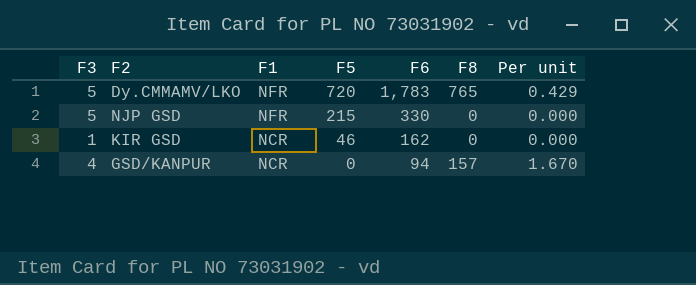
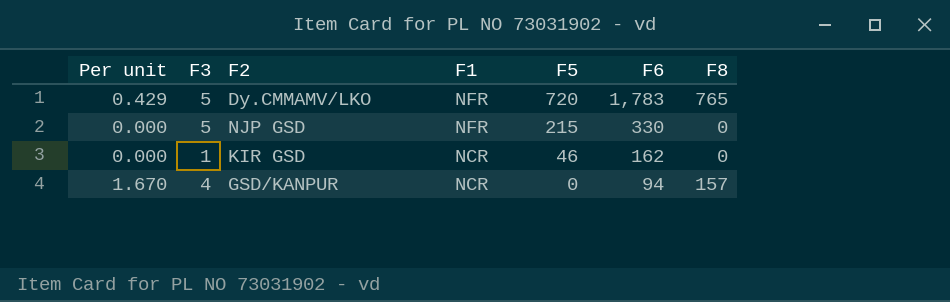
column Per unit | position: 7 -> 1

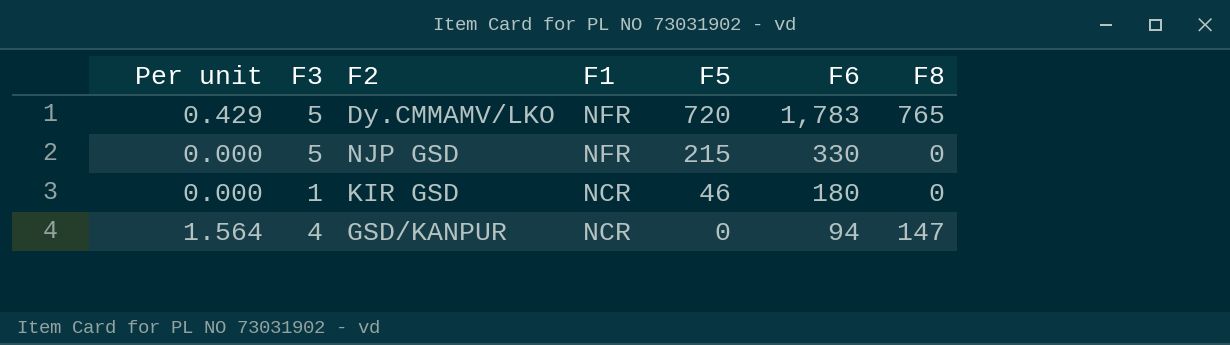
KIR GSD | F6: 162 -> 180
GSD/KANPUR | Per unit: 1.670 -> 1.564
GSD/KANPUR | F8: 157 -> 147

